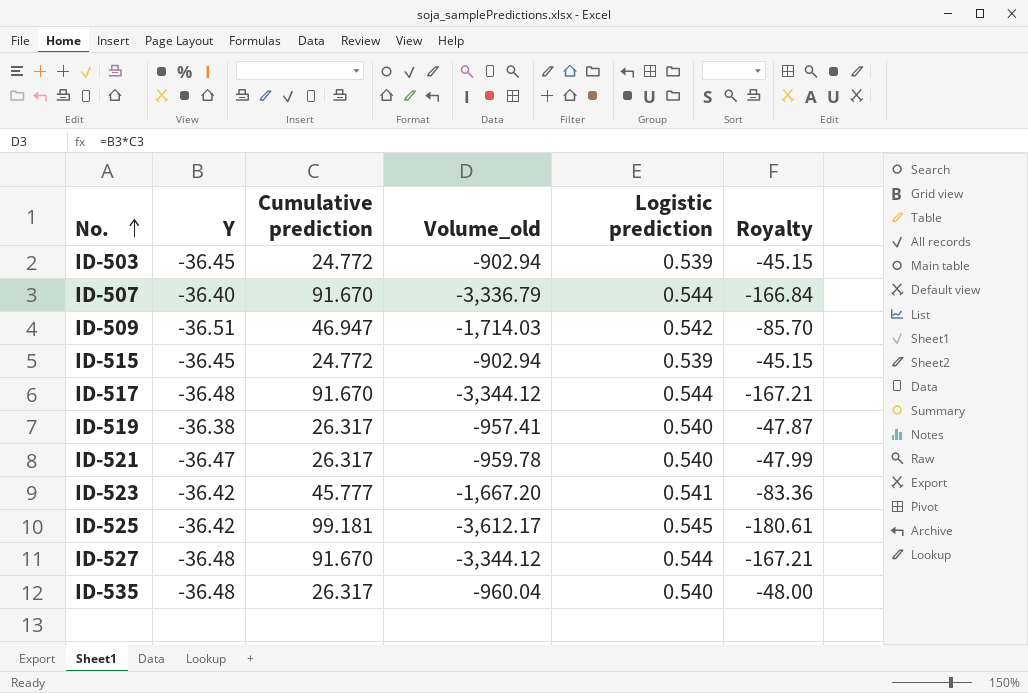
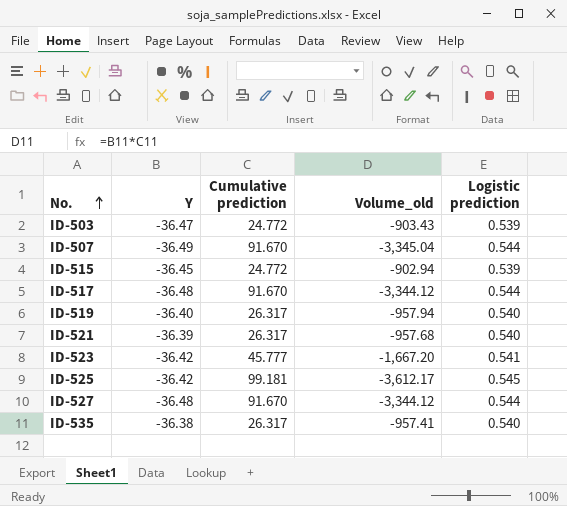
column Royalty | formula: [Volume_old] * 0.05 -> none
row ID-509: -36.51 | 46.947 | -1,714.03 | 0.542 | -85.70 -> none
ID-503 | Y: -36.45 -> -36.47
ID-503 | Volume_old: -902.94 -> -903.43
ID-507 | Y: -36.40 -> -36.49
ID-507 | Volume_old: -3,336.79 -> -3,345.04
ID-519 | Y: -36.38 -> -36.40
ID-519 | Volume_old: -957.41 -> -957.94
ID-521 | Y: -36.47 -> -36.39
ID-521 | Volume_old: -959.78 -> -957.68
ID-535 | Y: -36.48 -> -36.38
ID-535 | Volume_old: -960.04 -> -957.41

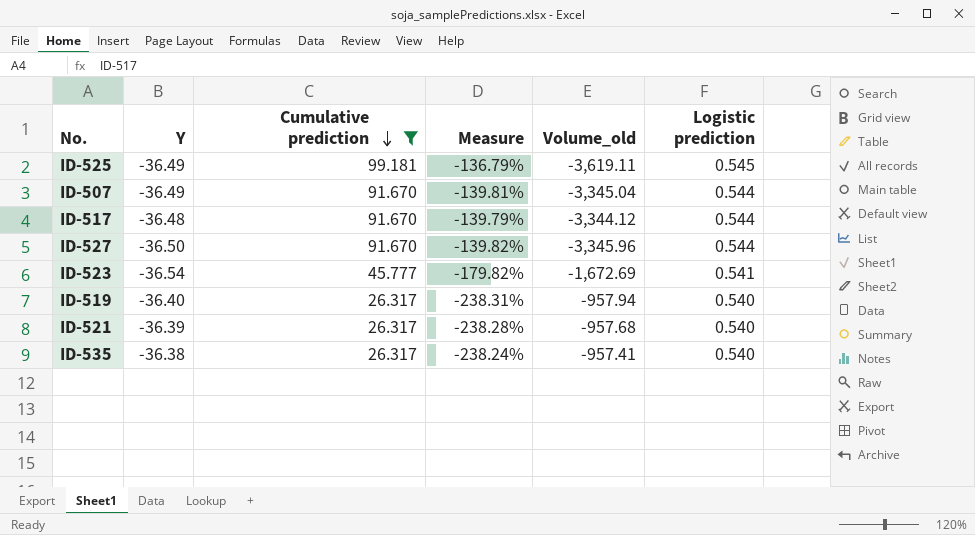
filter: none -> Cumulative prediction != 24.772
row order: No. ascending -> Cumulative prediction descending
column Measure | formula: none -> ([Y] - [Cumulative prediction]) / [Cumulative prediction]
ID-525 | Y: -36.42 -> -36.49
ID-525 | Volume_old: -3,612.17 -> -3,619.11
ID-527 | Y: -36.48 -> -36.50
ID-527 | Volume_old: -3,344.12 -> -3,345.96
ID-523 | Y: -36.42 -> -36.54
ID-523 | Volume_old: -1,667.20 -> -1,672.69

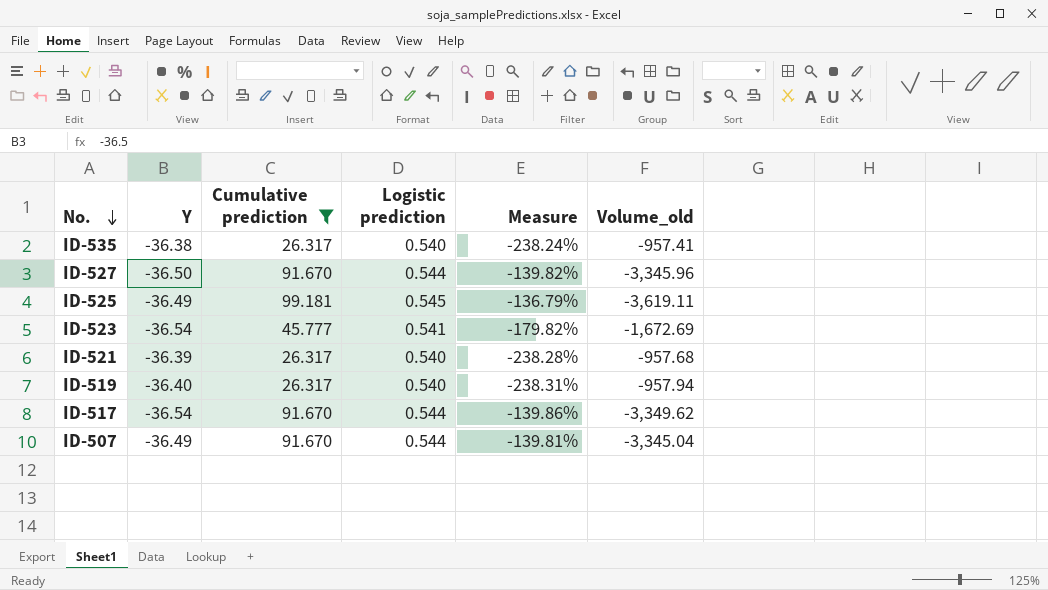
row order: Cumulative prediction descending -> No. descending
column Logistic prediction | position: 6 -> 4
ID-517 | Y: -36.48 -> -36.54
ID-517 | Measure: -139.79% -> -139.86%
ID-517 | Volume_old: -3,344.12 -> -3,349.62

